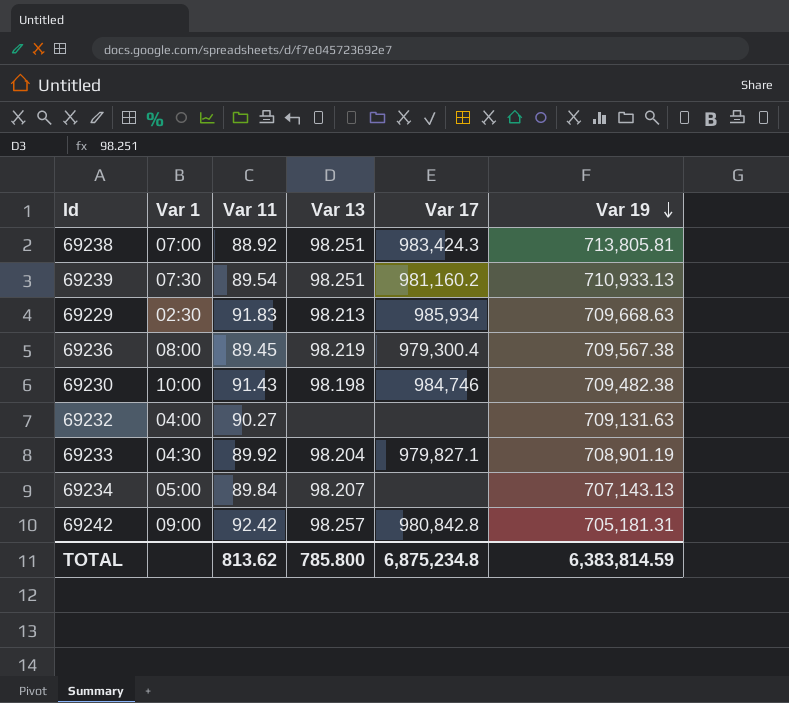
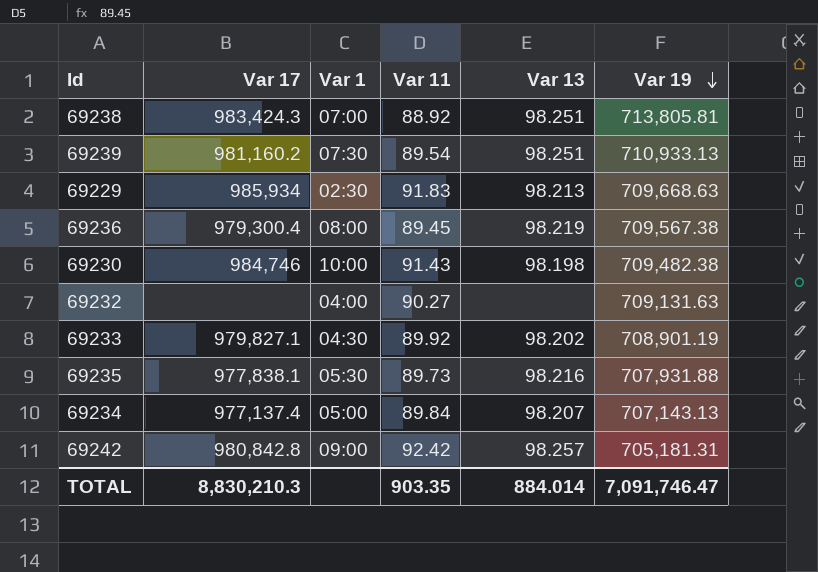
column Var 17 | position: 5 -> 2
69233 | Var 13: 98.204 -> 98.202
row 69235: none -> 977,838.1 | 05:30 | 89.73 | 98.216 | 707,931.88
69234 | Var 17: none -> 977,137.4
TOTAL | Var 17: 6,875,234.8 -> 8,830,210.3
TOTAL | Var 11: 813.62 -> 903.35
TOTAL | Var 13: 785.800 -> 884.014
TOTAL | Var 19: 6,383,814.59 -> 7,091,746.47

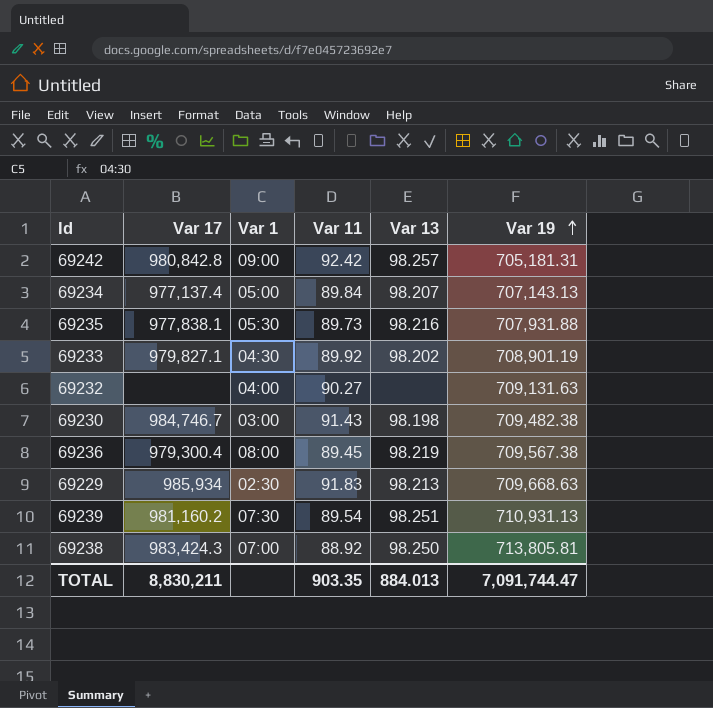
row order: Var 19 descending -> Var 19 ascending
69230 | Var 17: 984,746 -> 984,746.7
69230 | Var 1: 10:00 -> 03:00
69239 | Var 19: 710,933.13 -> 710,931.13
69238 | Var 13: 98.251 -> 98.250
TOTAL | Var 17: 8,830,210.3 -> 8,830,211
TOTAL | Var 13: 884.014 -> 884.013
TOTAL | Var 19: 7,091,746.47 -> 7,091,744.47

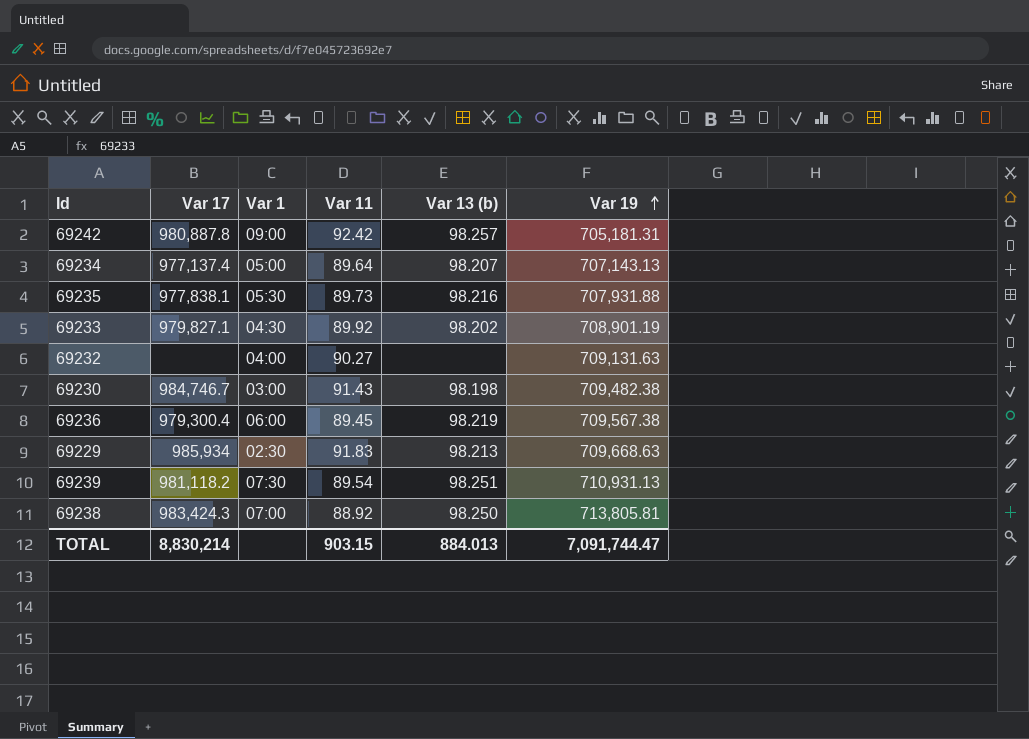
column name: Var 13 -> Var 13 (b)
69242 | Var 17: 980,842.8 -> 980,887.8
69234 | Var 11: 89.84 -> 89.64
69236 | Var 1: 08:00 -> 06:00
69239 | Var 17: 981,160.2 -> 981,118.2
TOTAL | Var 17: 8,830,211 -> 8,830,214
TOTAL | Var 11: 903.35 -> 903.15

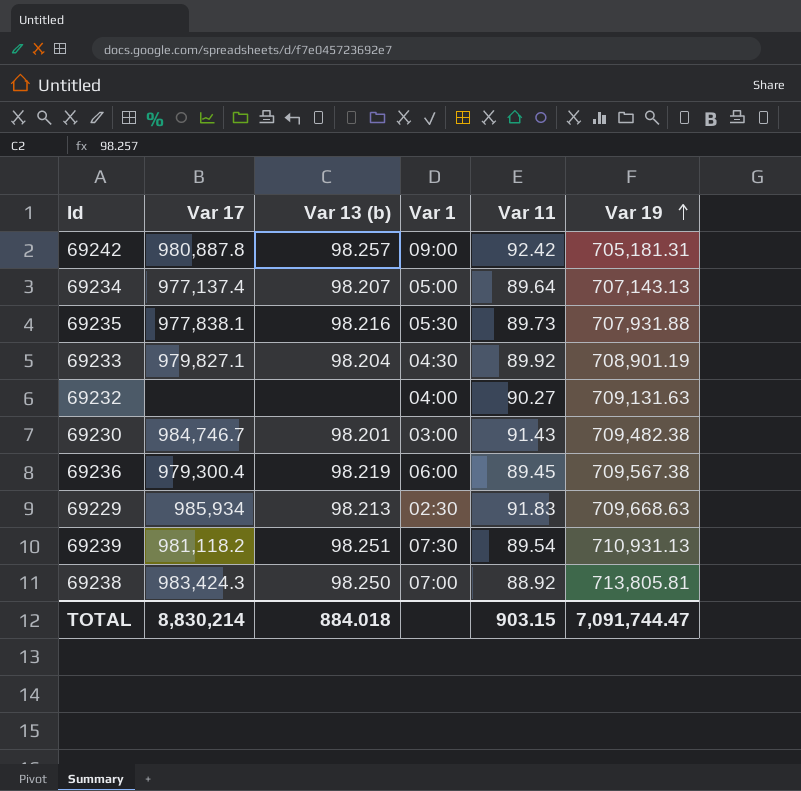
column Var 13 (b) | position: 5 -> 3
69233 | Var 13 (b): 98.202 -> 98.204
69230 | Var 13 (b): 98.198 -> 98.201
TOTAL | Var 13 (b): 884.013 -> 884.018

